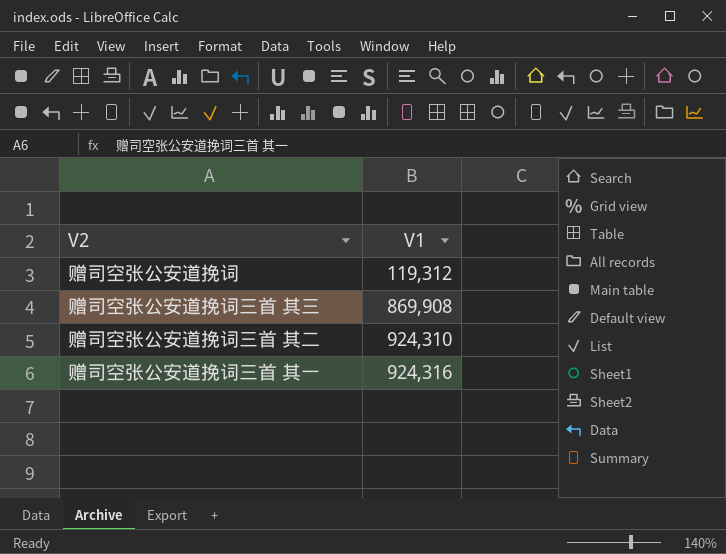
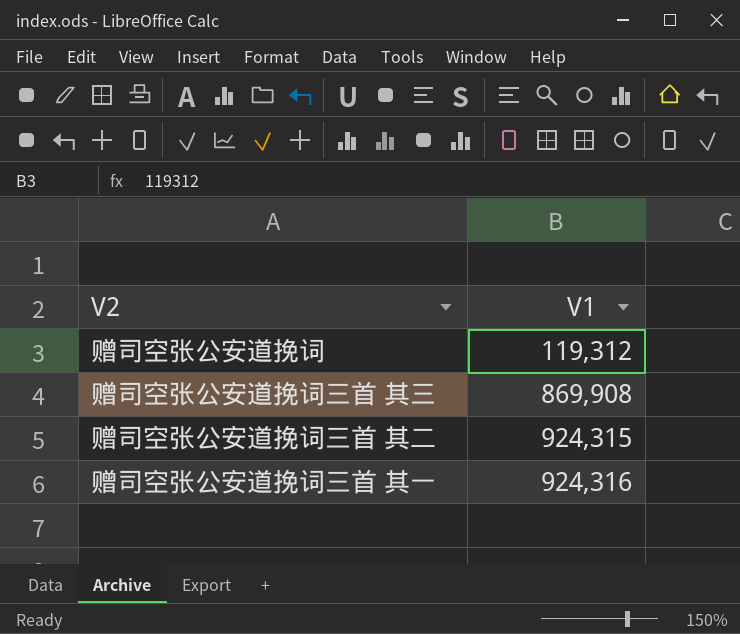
赠司空张公安道挽词三首 其二 | V1: 924,310 -> 924,315

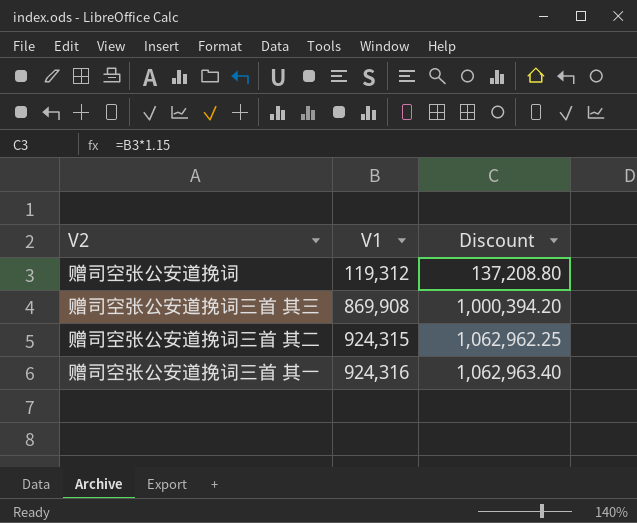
column Discount | formula: none -> [V1] * 1.15

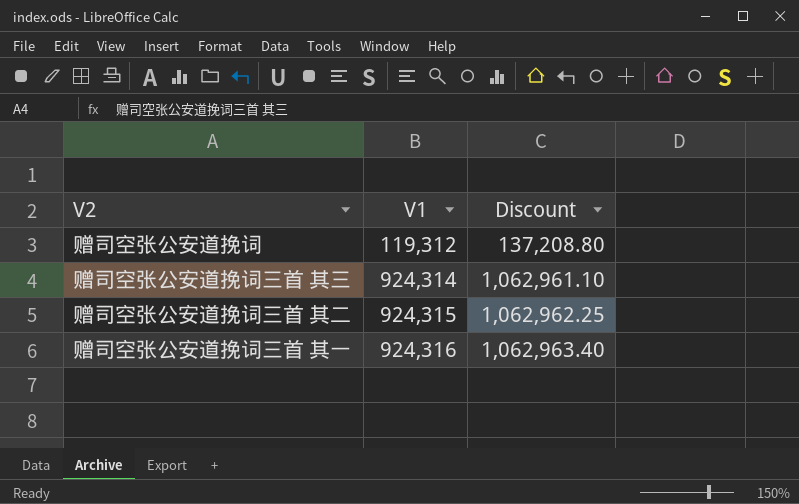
赠司空张公安道挽词三首 其三 | V1: 869,908 -> 924,314
赠司空张公安道挽词三首 其三 | Discount: 1,000,394.20 -> 1,062,961.10

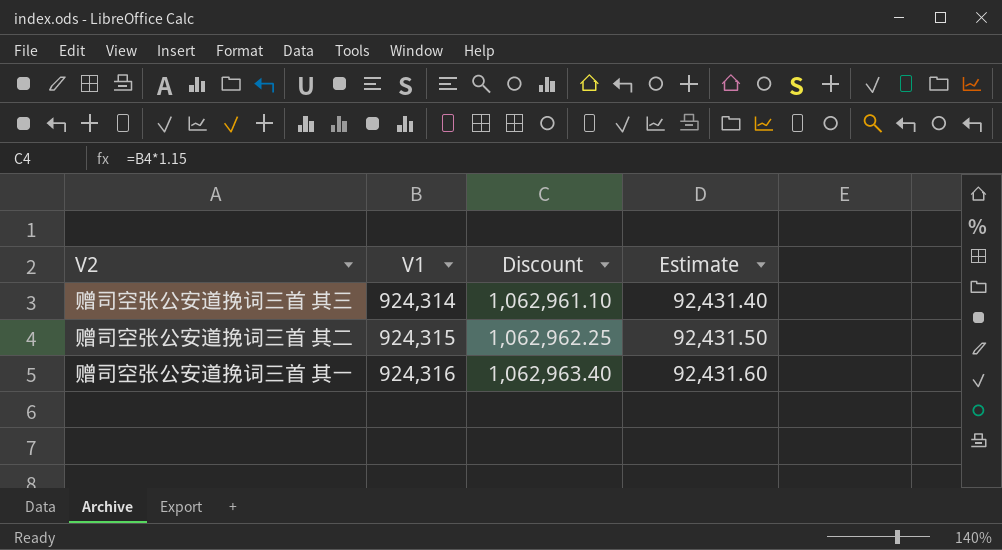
column Estimate | formula: none -> [V1] * 0.1
row 赠司空张公安道挽词: 119,312 | 137,208.80 -> none

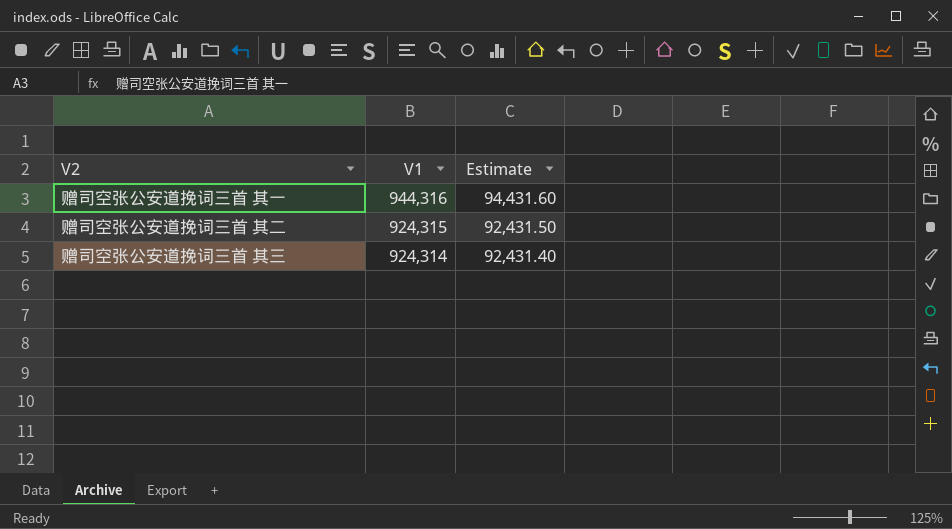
row order: V1 ascending -> V1 descending
column Discount | formula: [V1] * 1.15 -> none
赠司空张公安道挽词三首 其一 | V1: 924,316 -> 944,316
赠司空张公安道挽词三首 其一 | Estimate: 92,431.60 -> 94,431.60

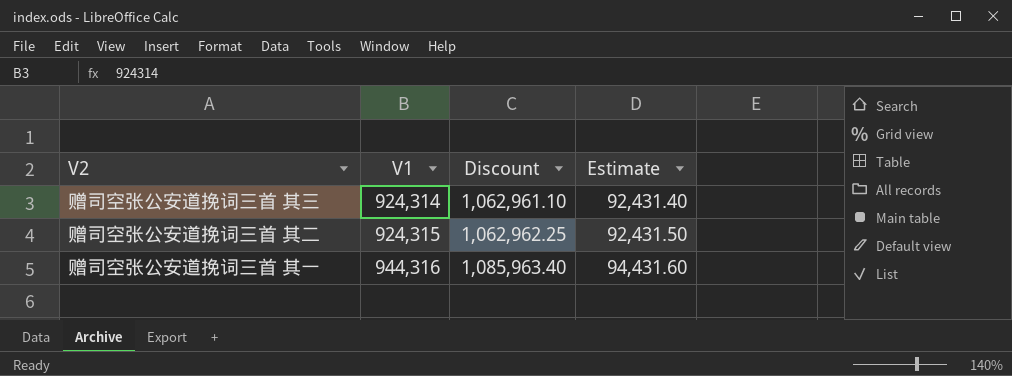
row order: V1 descending -> V1 ascending
column Discount | formula: none -> [V1] * 1.15

